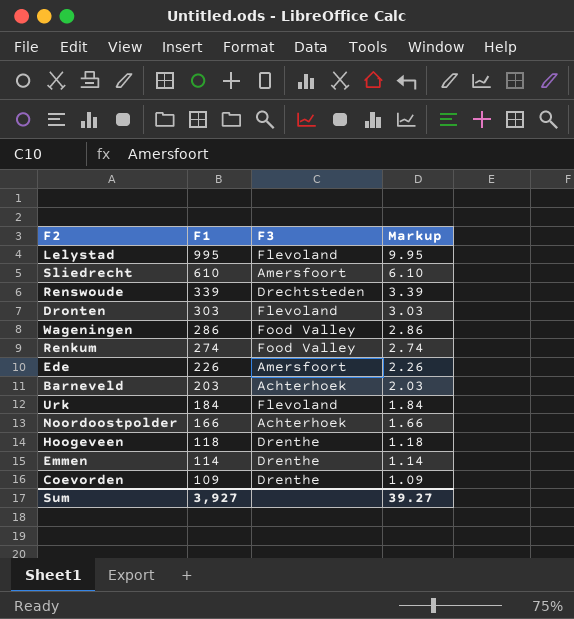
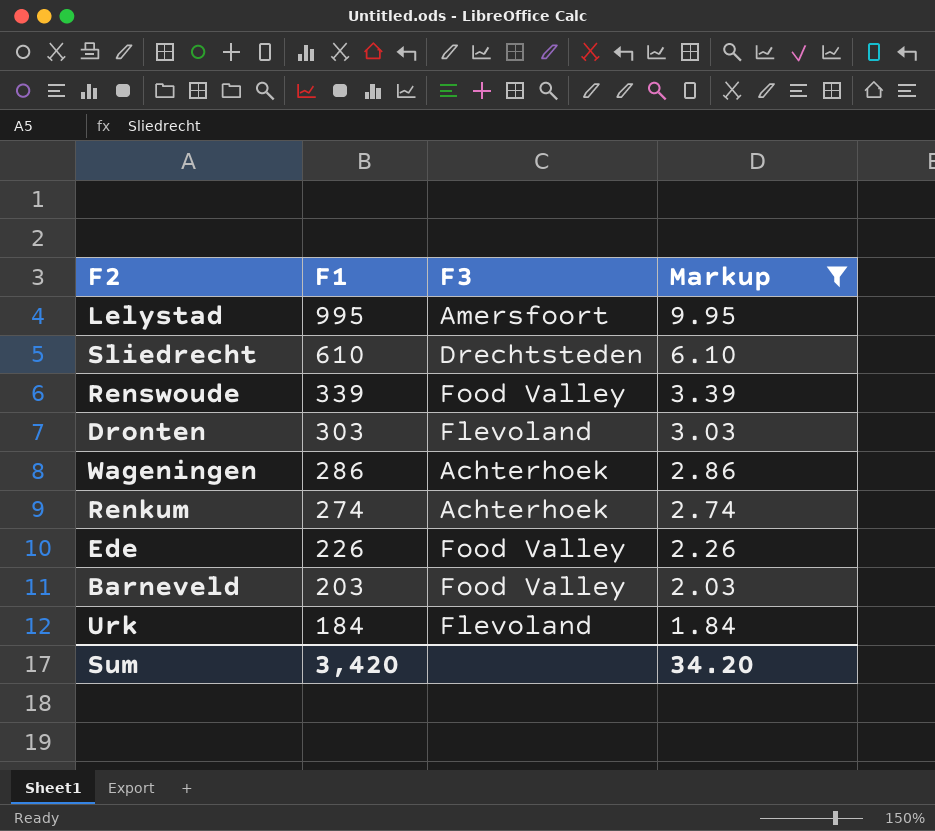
filter: none -> Markup >= 1.84
Lelystad | F3: Flevoland -> Amersfoort
Sliedrecht | F3: Amersfoort -> Drechtsteden
Renswoude | F3: Drechtsteden -> Food Valley
Wageningen | F3: Food Valley -> Achterhoek
Renkum | F3: Food Valley -> Achterhoek
Ede | F3: Amersfoort -> Food Valley
Barneveld | F3: Achterhoek -> Food Valley
Sum | F1: 3,927 -> 3,420
Sum | Markup: 39.27 -> 34.20

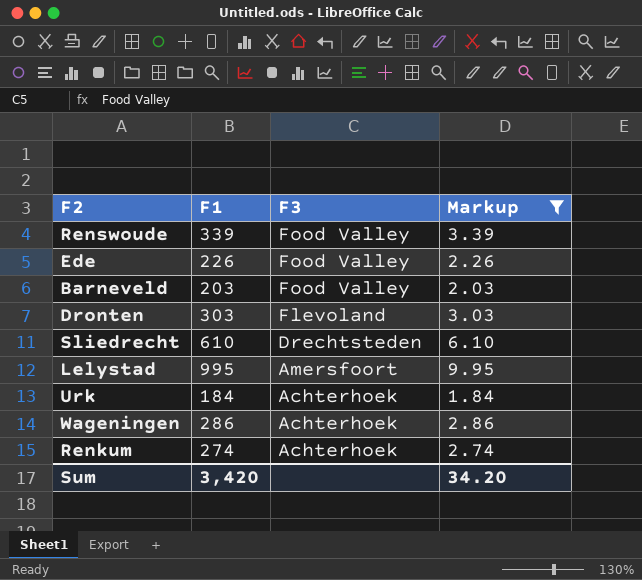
row order: F1 descending -> F3 descending
Urk | F3: Flevoland -> Achterhoek

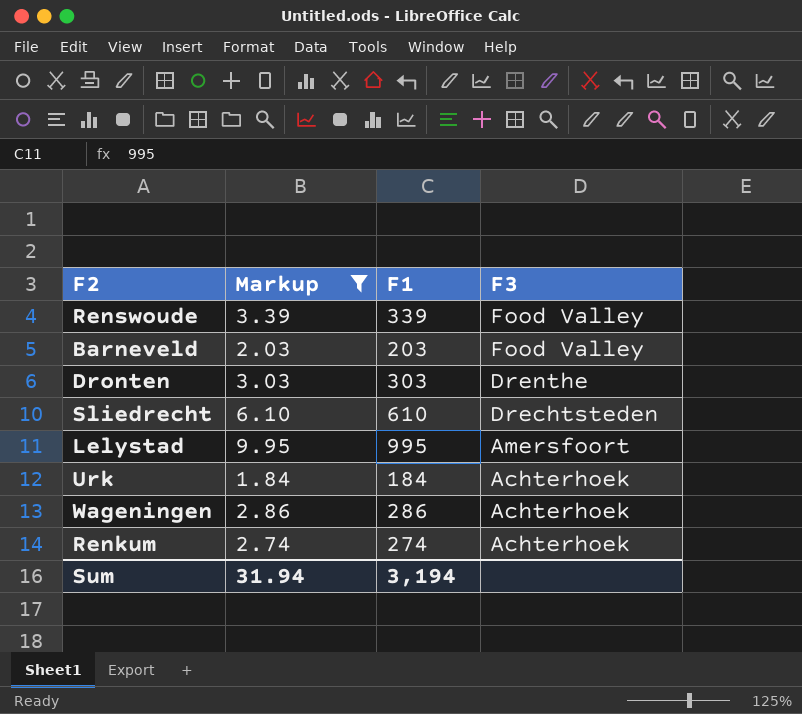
column Markup | position: 4 -> 2
row Ede: 226 | Food Valley | 2.26 -> none
Dronten | F3: Flevoland -> Drenthe
Sum | Markup: 34.20 -> 31.94
Sum | F1: 3,420 -> 3,194

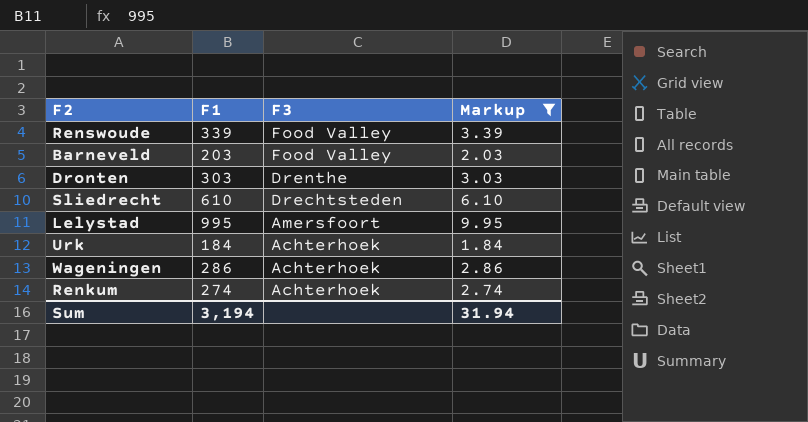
column Markup | position: 2 -> 4

